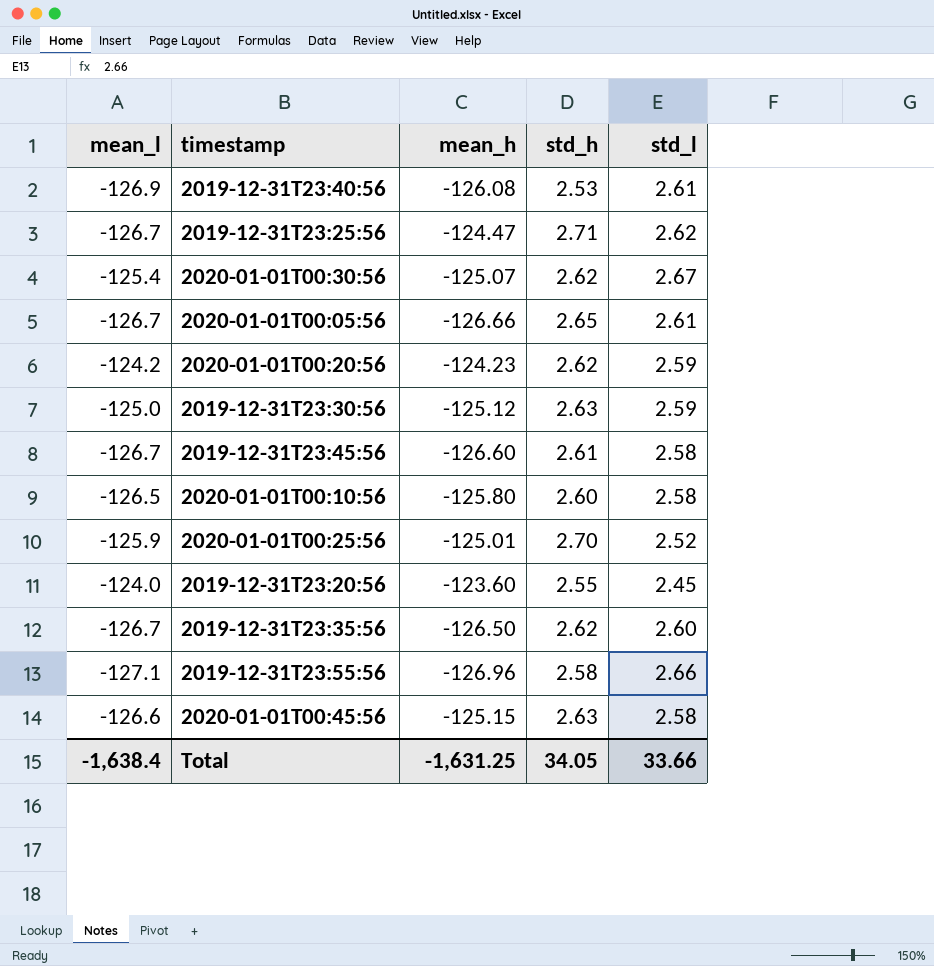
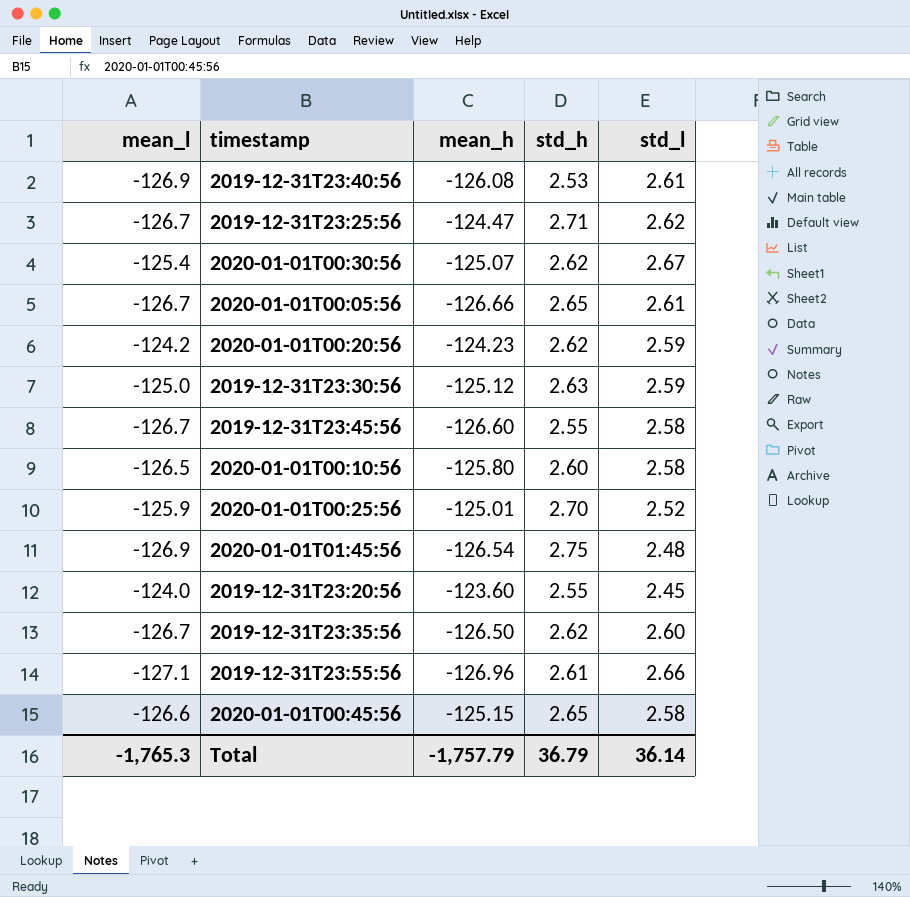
2019-12-31T23:45:56 | std_h: 2.61 -> 2.55
row 2020-01-01T01:45:56: none -> -126.9 | -126.54 | 2.75 | 2.48
2019-12-31T23:55:56 | std_h: 2.58 -> 2.61
2020-01-01T00:45:56 | std_h: 2.63 -> 2.65
Total | mean_l: -1,638.4 -> -1,765.3
Total | mean_h: -1,631.25 -> -1,757.79
Total | std_h: 34.05 -> 36.79
Total | std_l: 33.66 -> 36.14

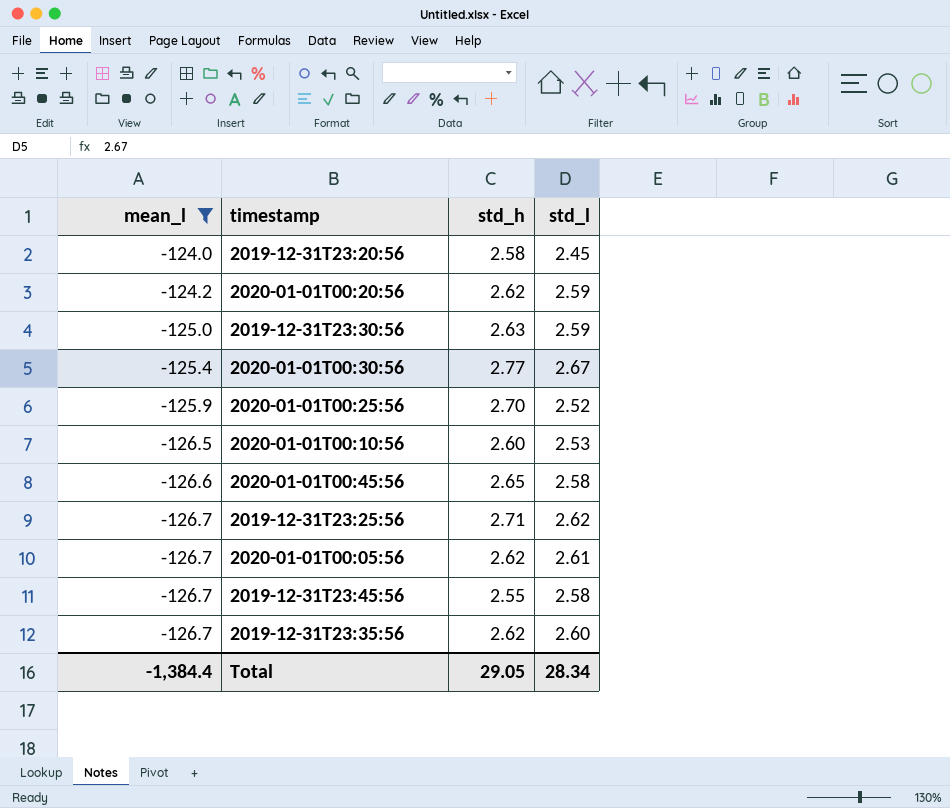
filter: none -> mean_l >= -126.7
row order: none -> mean_l descending
column mean_h | position: 3 -> none
2019-12-31T23:20:56 | std_h: 2.55 -> 2.58
2020-01-01T00:30:56 | std_h: 2.62 -> 2.77
2020-01-01T00:10:56 | std_l: 2.58 -> 2.53
2020-01-01T00:05:56 | std_h: 2.65 -> 2.62
Total | mean_l: -1,765.3 -> -1,384.4
Total | std_h: 36.79 -> 29.05
Total | std_l: 36.14 -> 28.34

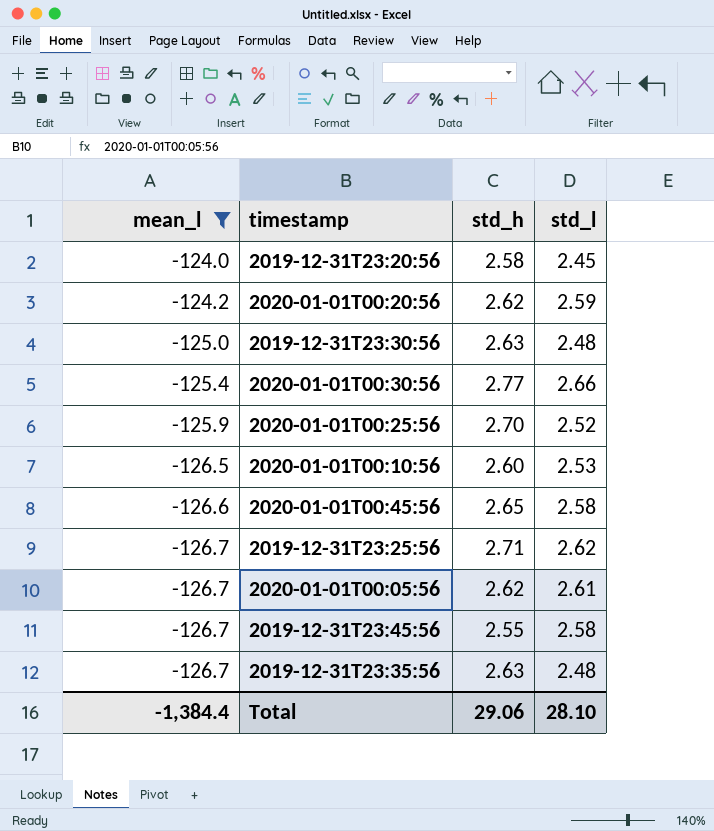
2019-12-31T23:30:56 | std_l: 2.59 -> 2.48
2020-01-01T00:30:56 | std_l: 2.67 -> 2.66
2019-12-31T23:35:56 | std_h: 2.62 -> 2.63
2019-12-31T23:35:56 | std_l: 2.60 -> 2.48
Total | std_h: 29.05 -> 29.06
Total | std_l: 28.34 -> 28.10

